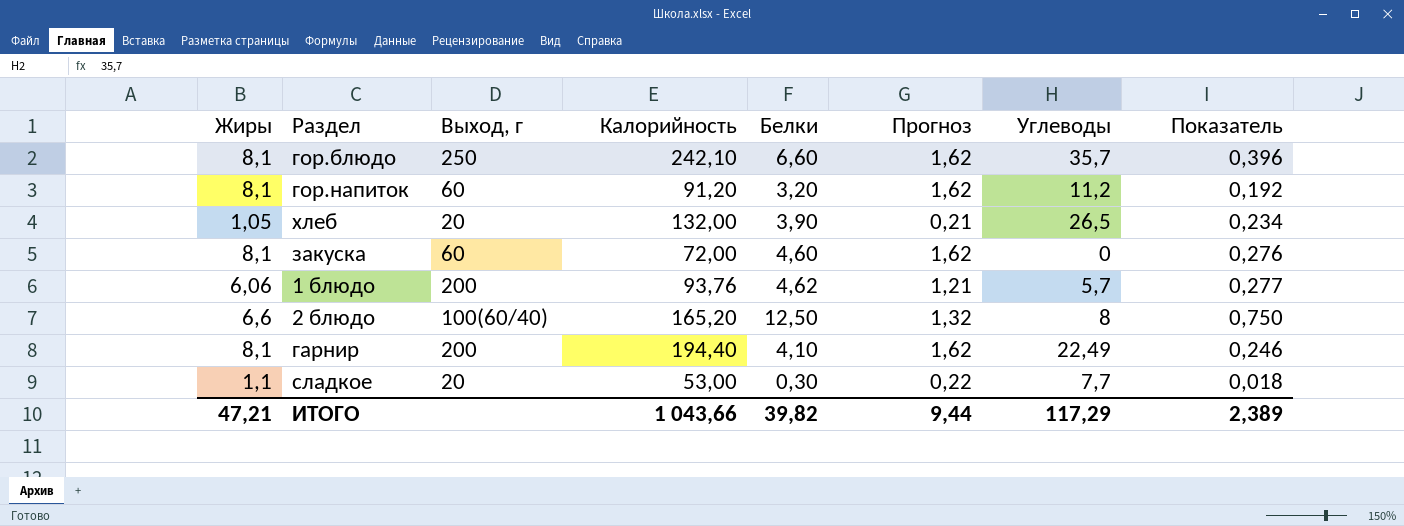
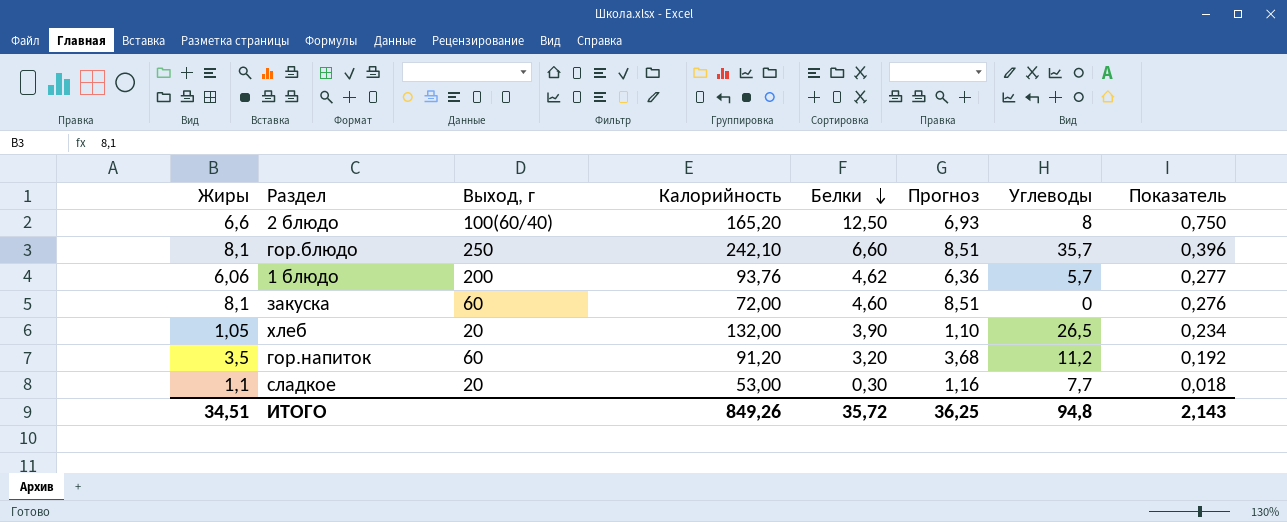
row order: none -> Белки descending
column Прогноз | formula: [Жиры] * 0,2 -> [Жиры] * 1,05
row гарнир: 8,1 | 200 | 194,40 | 4,10 | 1,62 | 22,49 | 0,246 -> none
гор.напиток | Жиры: 8,1 -> 3,5
ИТОГО | Жиры: 47,21 -> 34,51
ИТОГО | Калорийность: 1 043,66 -> 849,26
ИТОГО | Белки: 39,82 -> 35,72
ИТОГО | Прогноз: 9,44 -> 36,25
ИТОГО | Углеводы: 117,29 -> 94,8
ИТОГО | Показатель: 2,389 -> 2,143

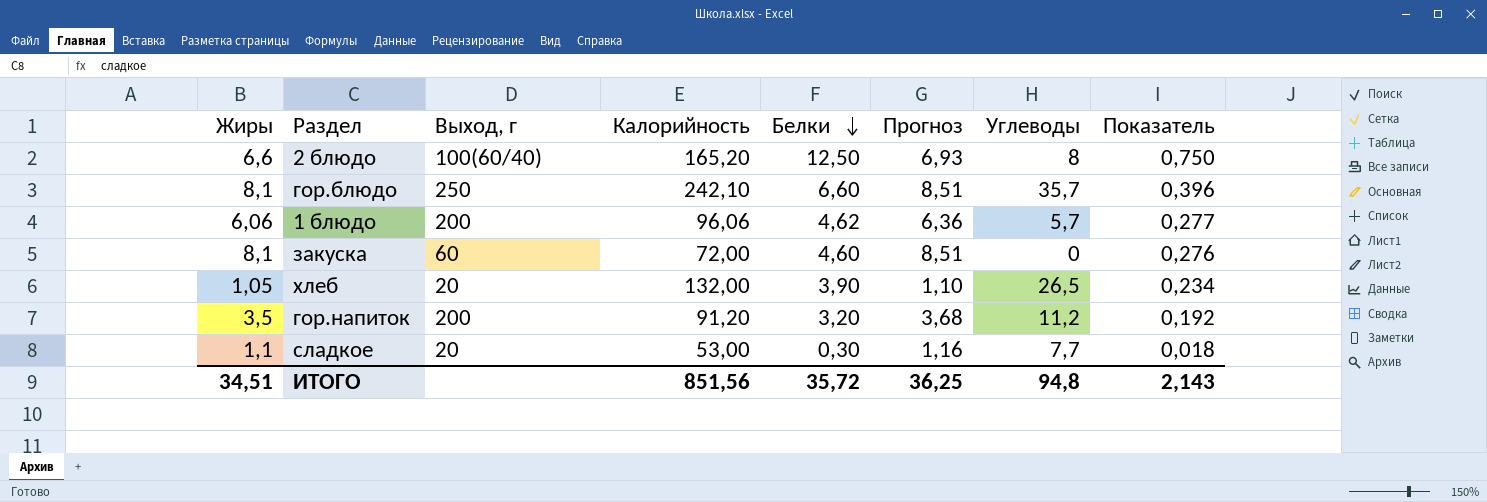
1 блюдо | Калорийность: 93,76 -> 96,06
гор.напиток | Выход, г: 60 -> 200
ИТОГО | Калорийность: 849,26 -> 851,56

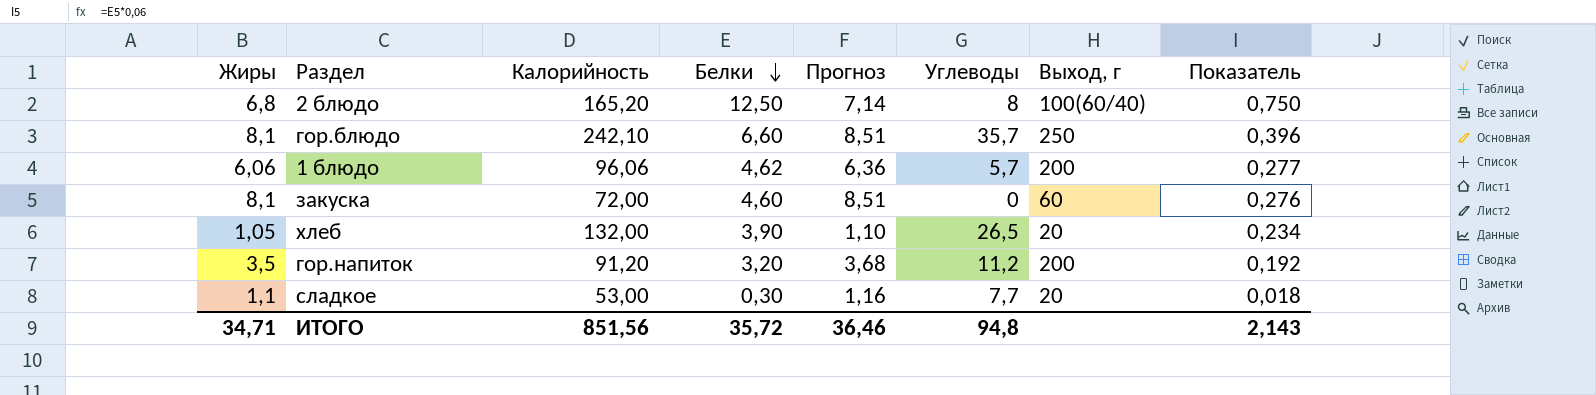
column Выход, г | position: 3 -> 7
2 блюдо | Жиры: 6,6 -> 6,8
2 блюдо | Прогноз: 6,93 -> 7,14
ИТОГО | Жиры: 34,51 -> 34,71
ИТОГО | Прогноз: 36,25 -> 36,46

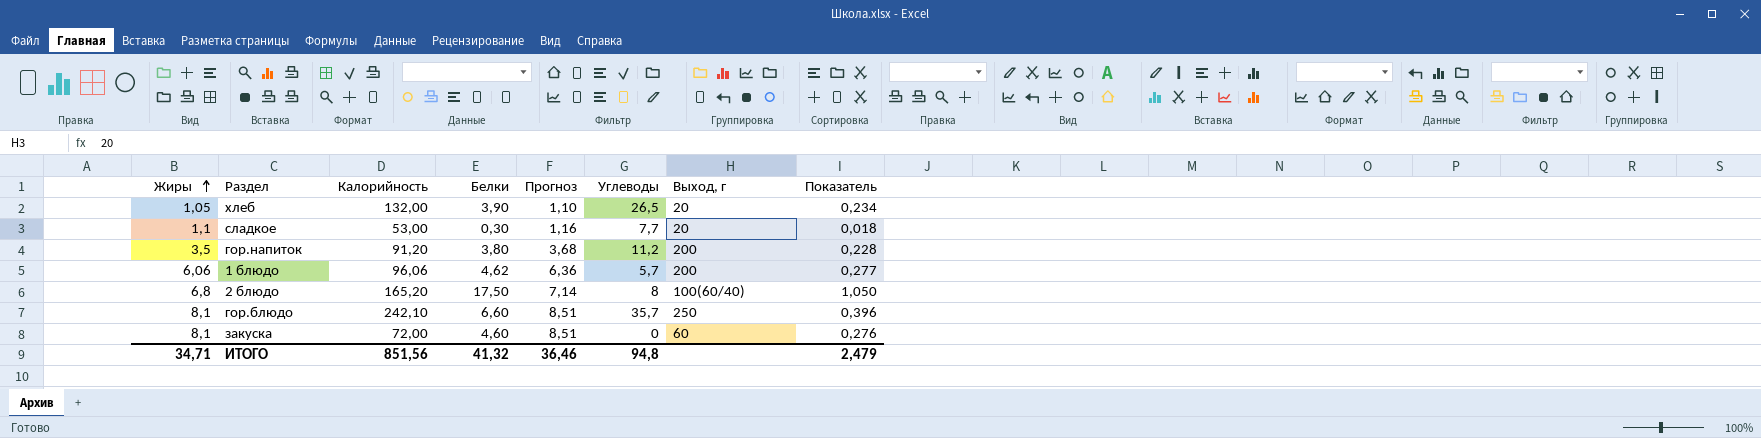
row order: Белки descending -> Жиры ascending
гор.напиток | Белки: 3,20 -> 3,80
гор.напиток | Показатель: 0,192 -> 0,228
2 блюдо | Белки: 12,50 -> 17,50
2 блюдо | Показатель: 0,750 -> 1,050
ИТОГО | Белки: 35,72 -> 41,32
ИТОГО | Показатель: 2,143 -> 2,479

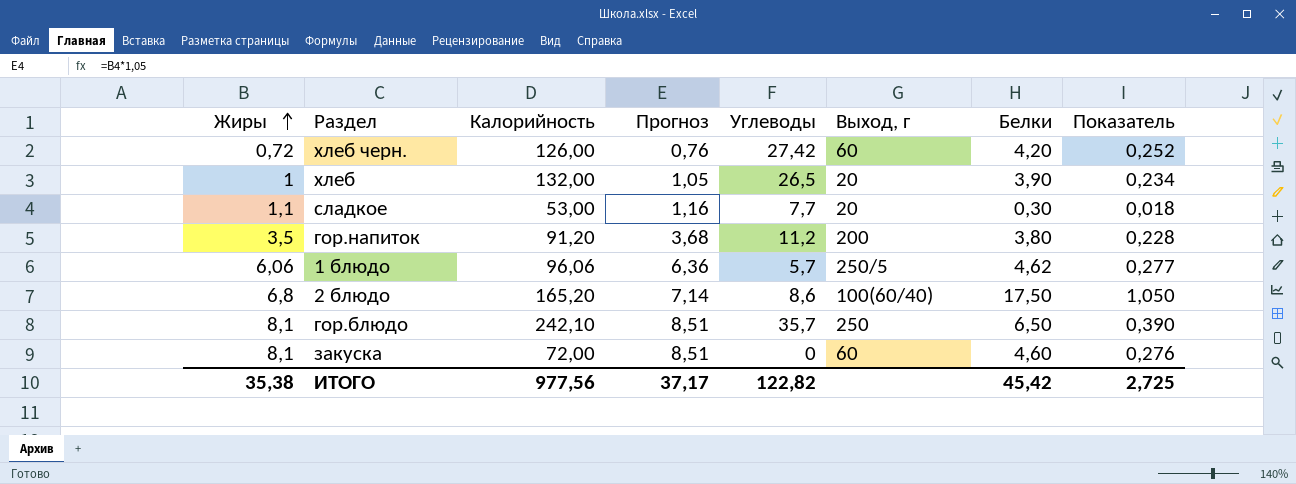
column Белки | position: 4 -> 7
row хлеб черн.: none -> 0,72 | 126,00 | 0,76 | 27,42 | 60 | 4,20 | 0,252
хлеб | Жиры: 1,05 -> 1
хлеб | Прогноз: 1,10 -> 1,05
1 блюдо | Выход, г: 200 -> 250/5
2 блюдо | Углеводы: 8 -> 8,6
гор.блюдо | Белки: 6,60 -> 6,50
гор.блюдо | Показатель: 0,396 -> 0,390
ИТОГО | Жиры: 34,71 -> 35,38
ИТОГО | Калорийность: 851,56 -> 977,56
ИТОГО | Прогноз: 36,46 -> 37,17
ИТОГО | Углеводы: 94,8 -> 122,82
ИТОГО | Белки: 41,32 -> 45,42
ИТОГО | Показатель: 2,479 -> 2,725

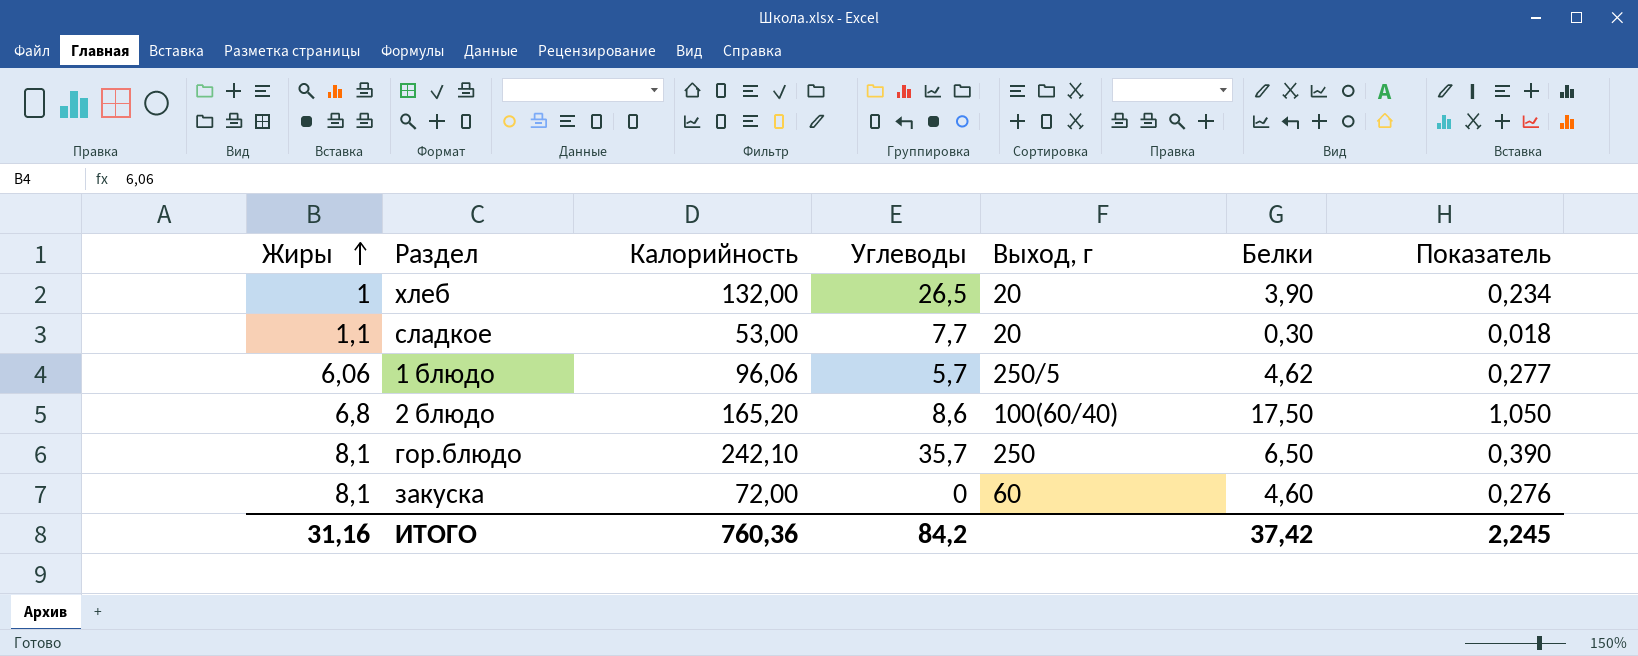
column Прогноз | formula: [Жиры] * 1,05 -> none
row хлеб черн.: 0,72 | 126,00 | 0,76 | 27,42 | 60 | 4,20 | 0,252 -> none
row гор.напиток: 3,5 | 91,20 | 3,68 | 11,2 | 200 | 3,80 | 0,228 -> none
ИТОГО | Жиры: 35,38 -> 31,16
ИТОГО | Калорийность: 977,56 -> 760,36
ИТОГО | Углеводы: 122,82 -> 84,2
ИТОГО | Белки: 45,42 -> 37,42
ИТОГО | Показатель: 2,725 -> 2,245

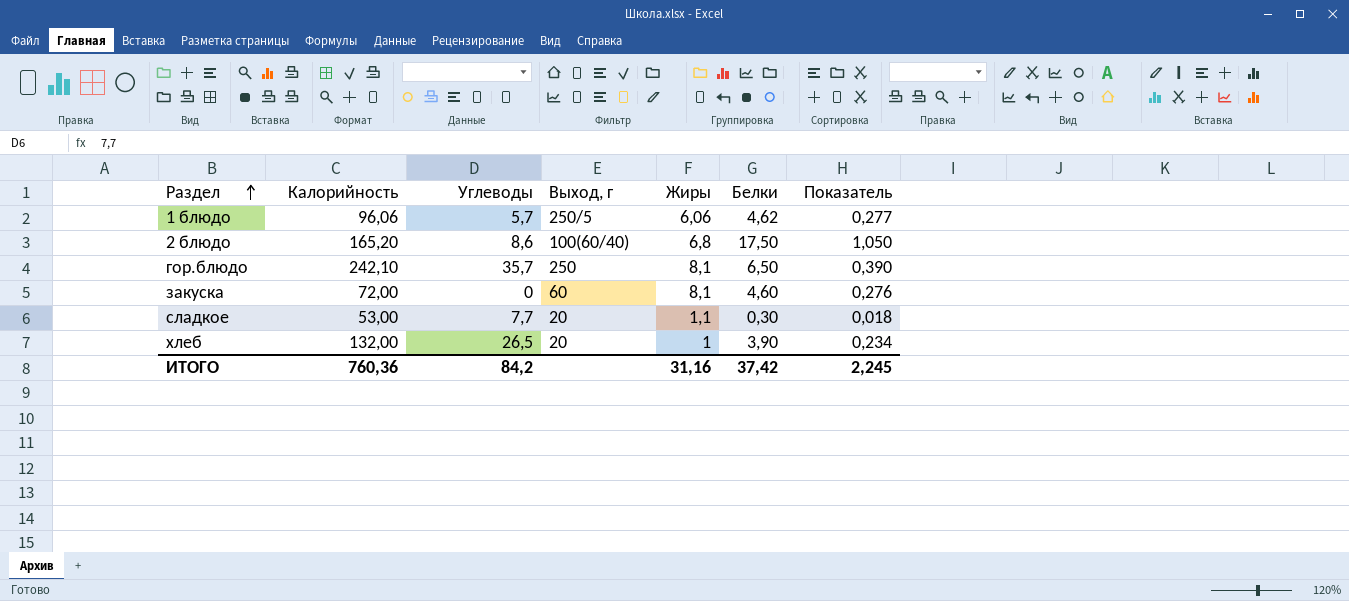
row order: Жиры ascending -> Раздел ascending
column Жиры | position: 1 -> 5

